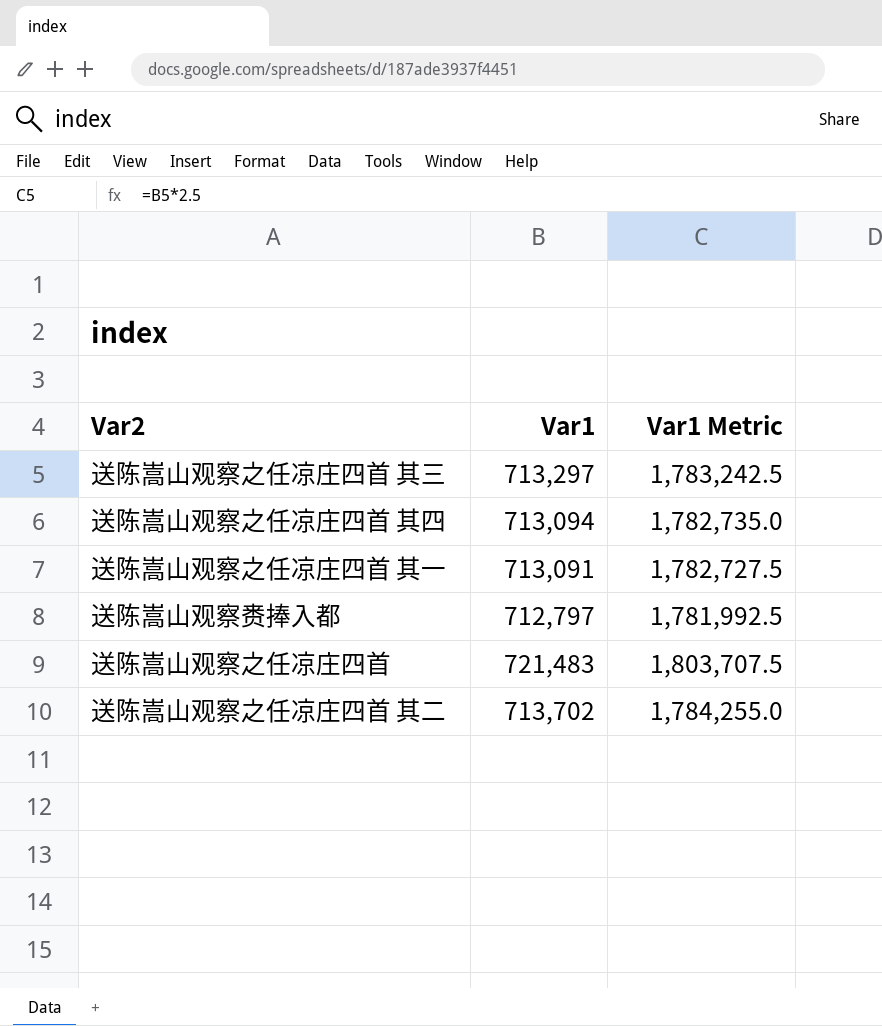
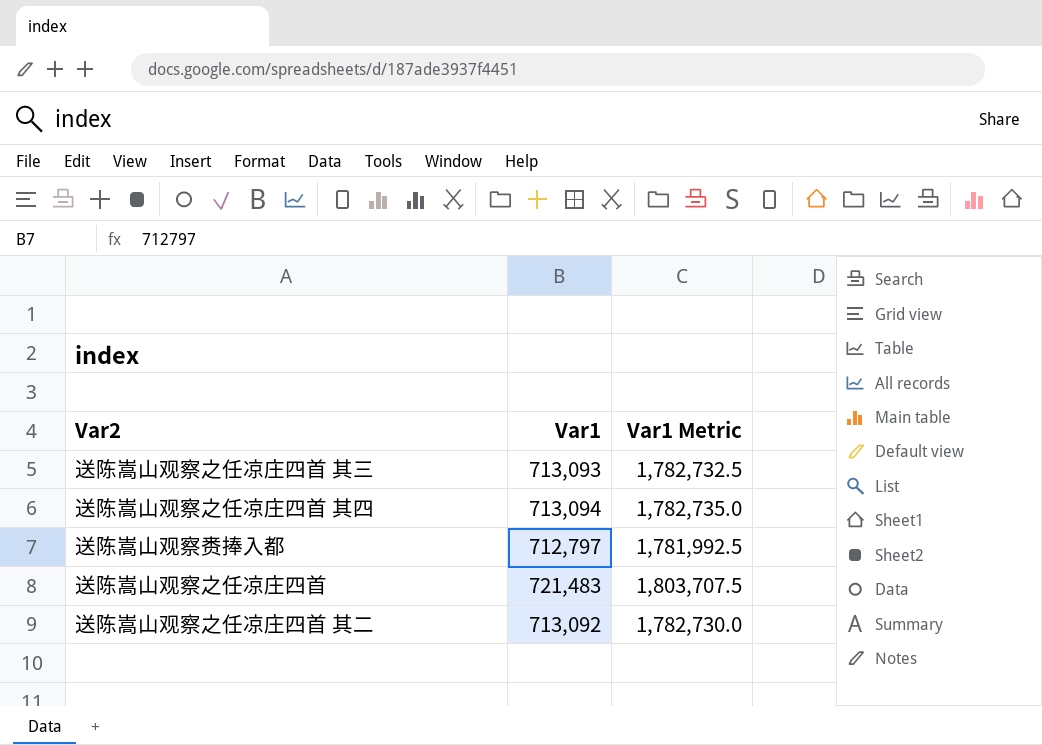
row 送陈嵩山观察之任凉庄四首 其一: 713,091 | 1,782,727.5 -> none
送陈嵩山观察之任凉庄四首 其三 | Var1: 713,297 -> 713,093
送陈嵩山观察之任凉庄四首 其三 | Var1 Metric: 1,783,242.5 -> 1,782,732.5
送陈嵩山观察之任凉庄四首 其二 | Var1: 713,702 -> 713,092
送陈嵩山观察之任凉庄四首 其二 | Var1 Metric: 1,784,255.0 -> 1,782,730.0

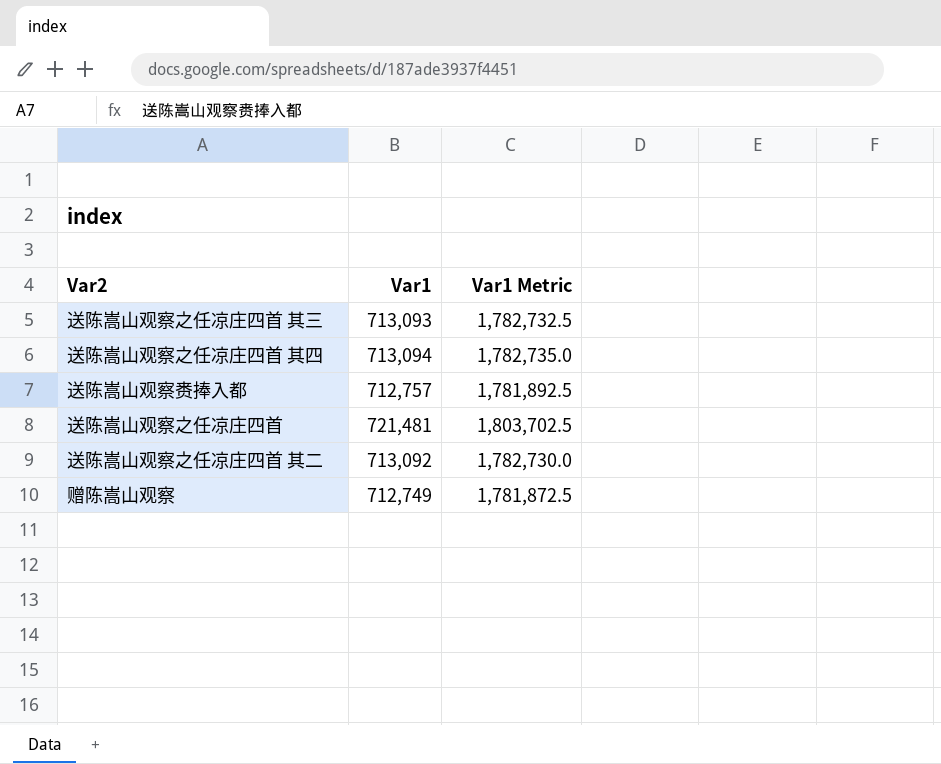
送陈嵩山观察赉捧入都 | Var1: 712,797 -> 712,757
送陈嵩山观察赉捧入都 | Var1 Metric: 1,781,992.5 -> 1,781,892.5
送陈嵩山观察之任凉庄四首 | Var1: 721,483 -> 721,481
送陈嵩山观察之任凉庄四首 | Var1 Metric: 1,803,707.5 -> 1,803,702.5
row 赠陈嵩山观察: none -> 712,749 | 1,781,872.5

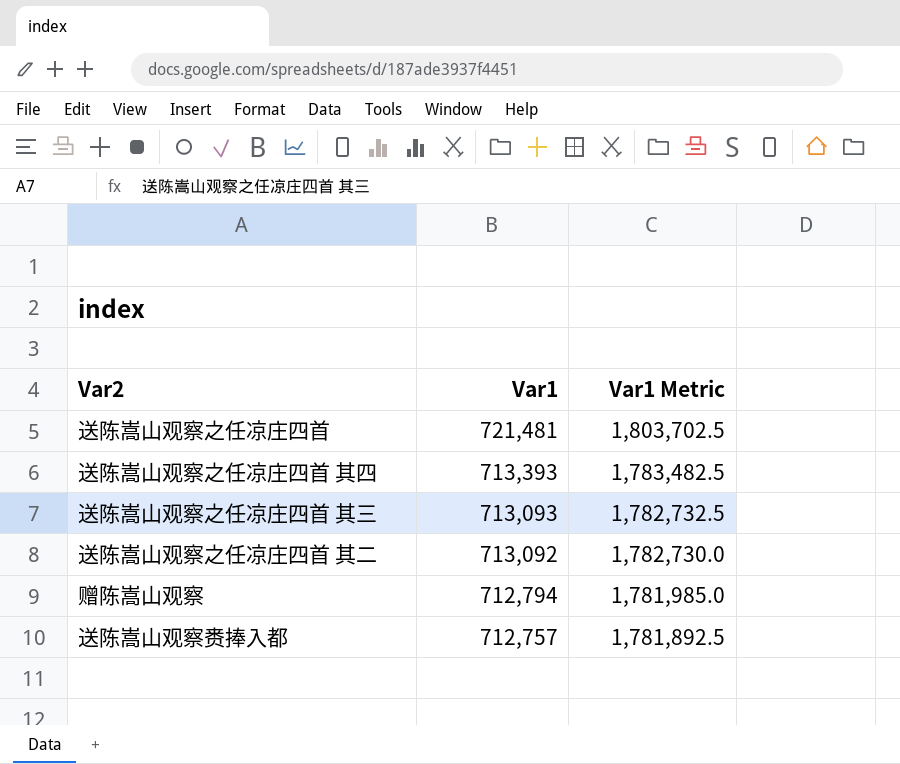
row order: none -> Var1 descending
送陈嵩山观察之任凉庄四首 其四 | Var1: 713,094 -> 713,393
送陈嵩山观察之任凉庄四首 其四 | Var1 Metric: 1,782,735.0 -> 1,783,482.5
赠陈嵩山观察 | Var1: 712,749 -> 712,794
赠陈嵩山观察 | Var1 Metric: 1,781,872.5 -> 1,781,985.0

